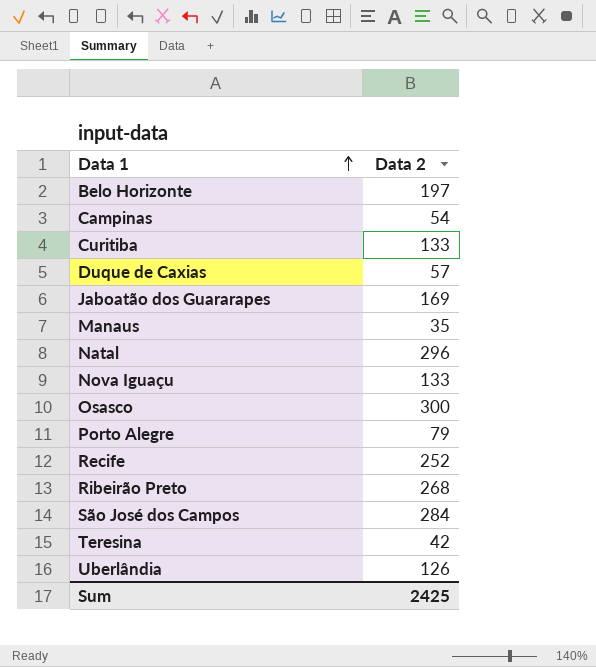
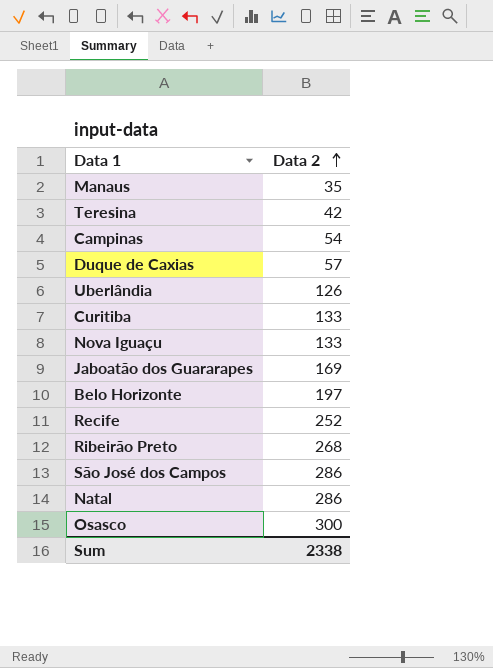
row order: Data 1 ascending -> Data 2 ascending
row Porto Alegre: 79 -> none
São José dos Campos | Data 2: 284 -> 286
Natal | Data 2: 296 -> 286
Sum | Data 2: 2425 -> 2338

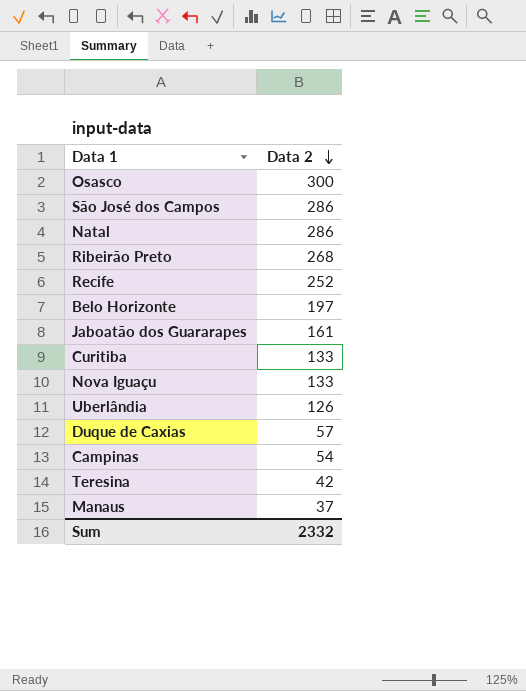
row order: Data 2 ascending -> Data 2 descending
Jaboatão dos Guararapes | Data 2: 169 -> 161
Manaus | Data 2: 35 -> 37
Sum | Data 2: 2338 -> 2332

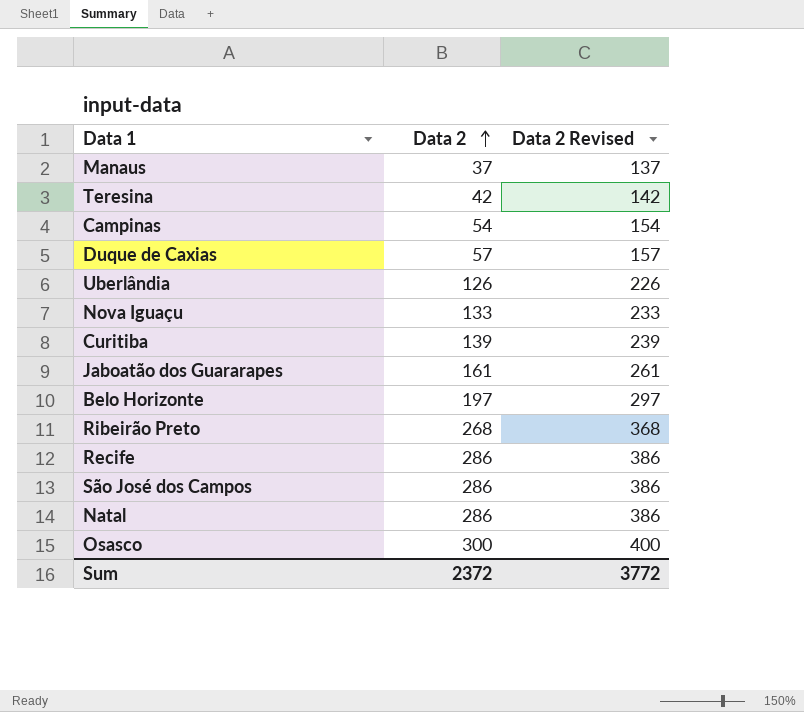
row order: Data 2 descending -> Data 2 ascending
column Data 2 Revised | formula: none -> [Data 2] + 100
Curitiba | Data 2: 133 -> 139
Recife | Data 2: 252 -> 286
Sum | Data 2: 2332 -> 2372

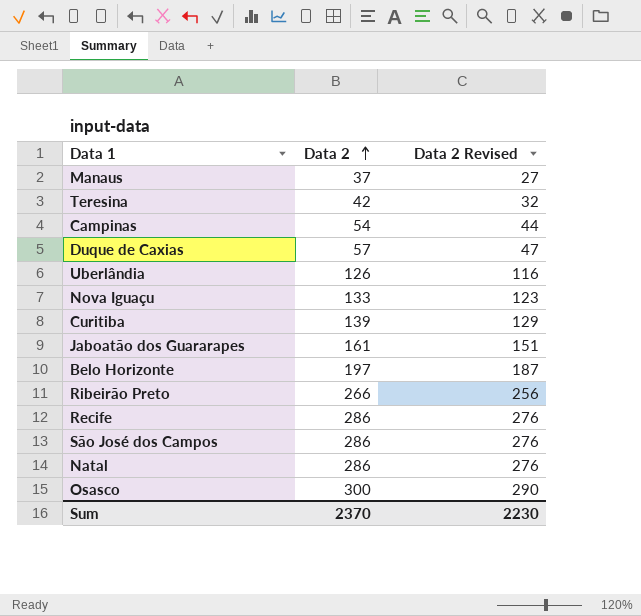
column Data 2 Revised | formula: [Data 2] + 100 -> [Data 2] - 10
Ribeirão Preto | Data 2: 268 -> 266
Sum | Data 2: 2372 -> 2370
Sum | Data 2 Revised: 3772 -> 2230

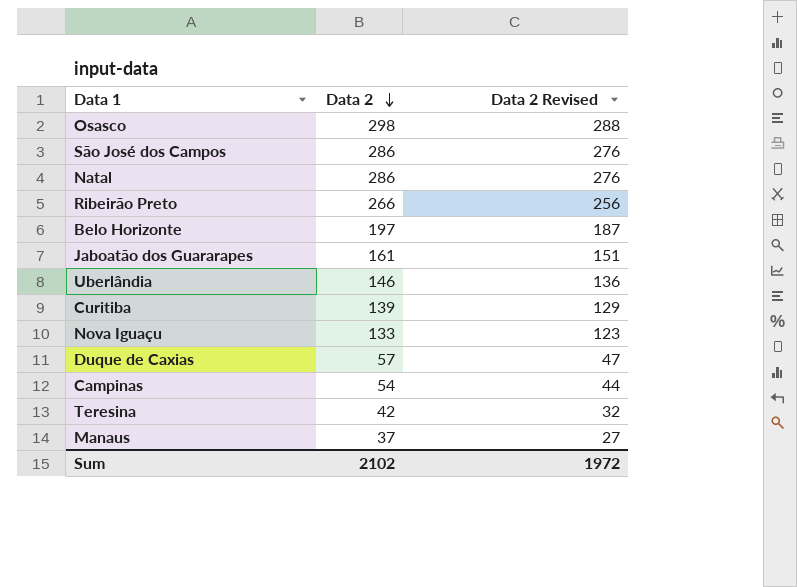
row order: Data 2 ascending -> Data 2 descending
row Recife: 286 | 276 -> none
Osasco | Data 2: 300 -> 298
Osasco | Data 2 Revised: 290 -> 288
Uberlândia | Data 2: 126 -> 146
Uberlândia | Data 2 Revised: 116 -> 136
Sum | Data 2: 2370 -> 2102
Sum | Data 2 Revised: 2230 -> 1972

